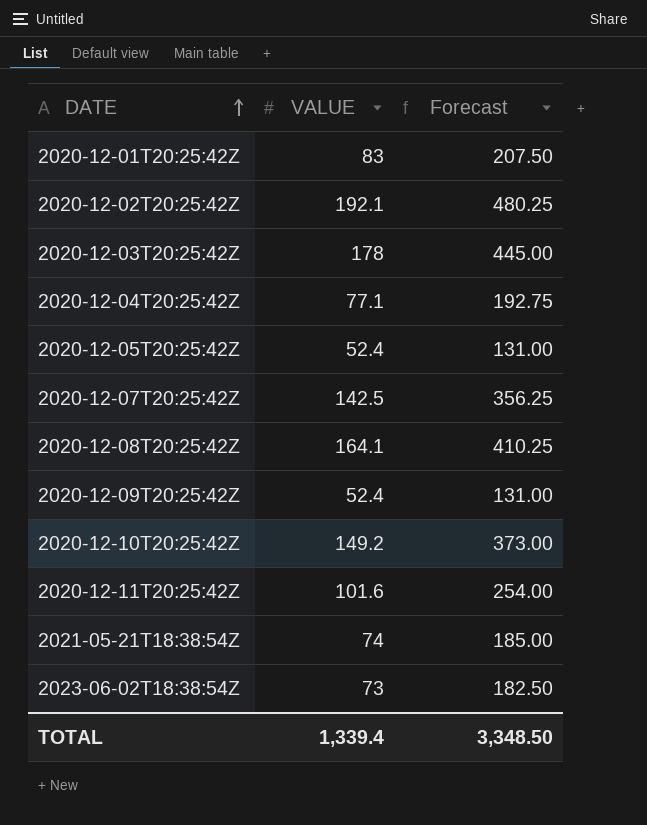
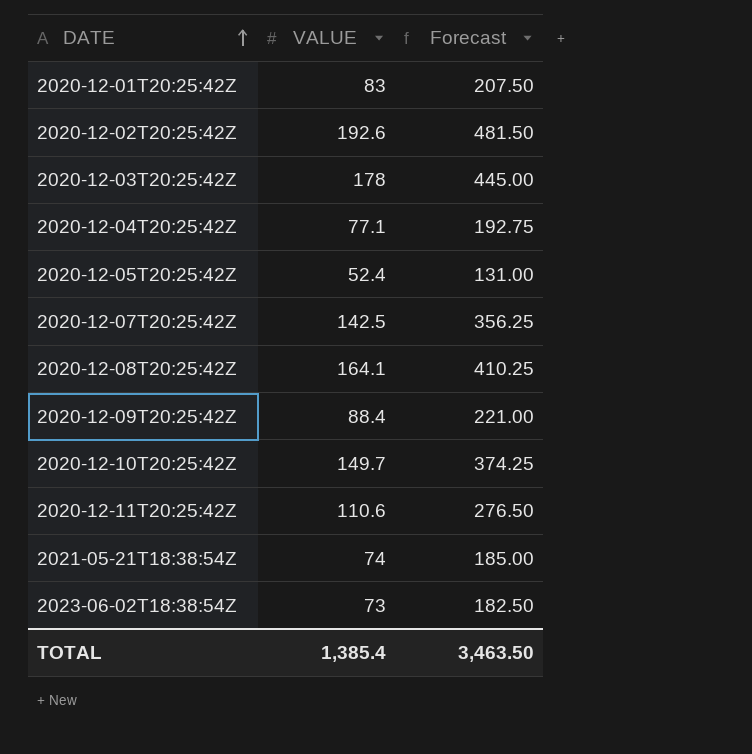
2020-12-02T20:25:42Z | VALUE: 192.1 -> 192.6
2020-12-02T20:25:42Z | Forecast: 480.25 -> 481.50
2020-12-09T20:25:42Z | VALUE: 52.4 -> 88.4
2020-12-09T20:25:42Z | Forecast: 131.00 -> 221.00
2020-12-10T20:25:42Z | VALUE: 149.2 -> 149.7
2020-12-10T20:25:42Z | Forecast: 373.00 -> 374.25
2020-12-11T20:25:42Z | VALUE: 101.6 -> 110.6
2020-12-11T20:25:42Z | Forecast: 254.00 -> 276.50
TOTAL | VALUE: 1,339.4 -> 1,385.4
TOTAL | Forecast: 3,348.50 -> 3,463.50

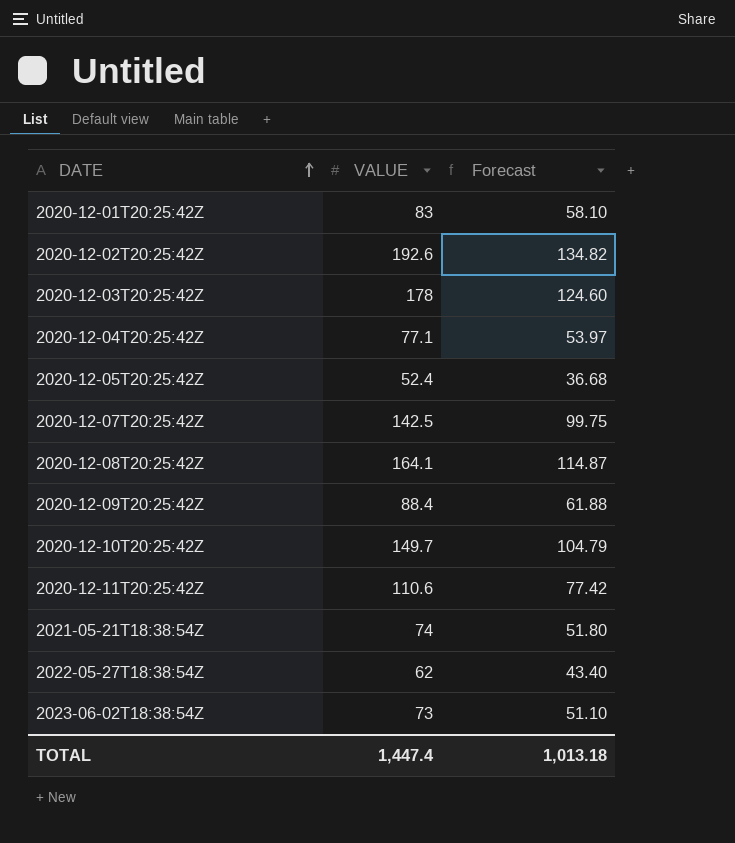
column Forecast | formula: [VALUE] * 2.5 -> [VALUE] * 0.7
row 2022-05-27T18:38:54Z: none -> 62 | 43.40
TOTAL | VALUE: 1,385.4 -> 1,447.4
TOTAL | Forecast: 3,463.50 -> 1,013.18

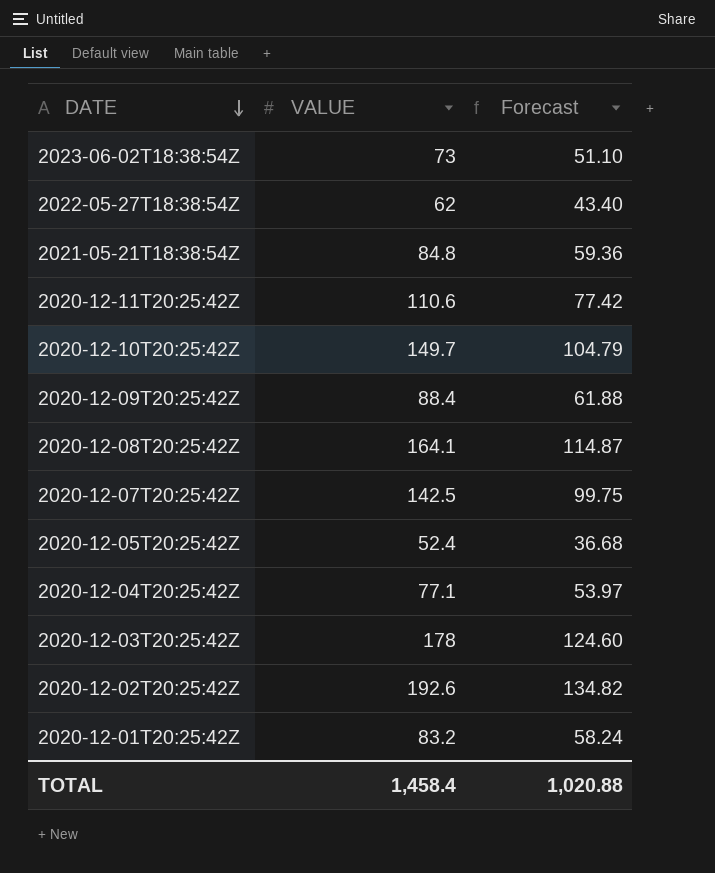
row order: DATE ascending -> DATE descending
2021-05-21T18:38:54Z | VALUE: 74 -> 84.8
2021-05-21T18:38:54Z | Forecast: 51.80 -> 59.36
2020-12-01T20:25:42Z | VALUE: 83 -> 83.2
2020-12-01T20:25:42Z | Forecast: 58.10 -> 58.24
TOTAL | VALUE: 1,447.4 -> 1,458.4
TOTAL | Forecast: 1,013.18 -> 1,020.88

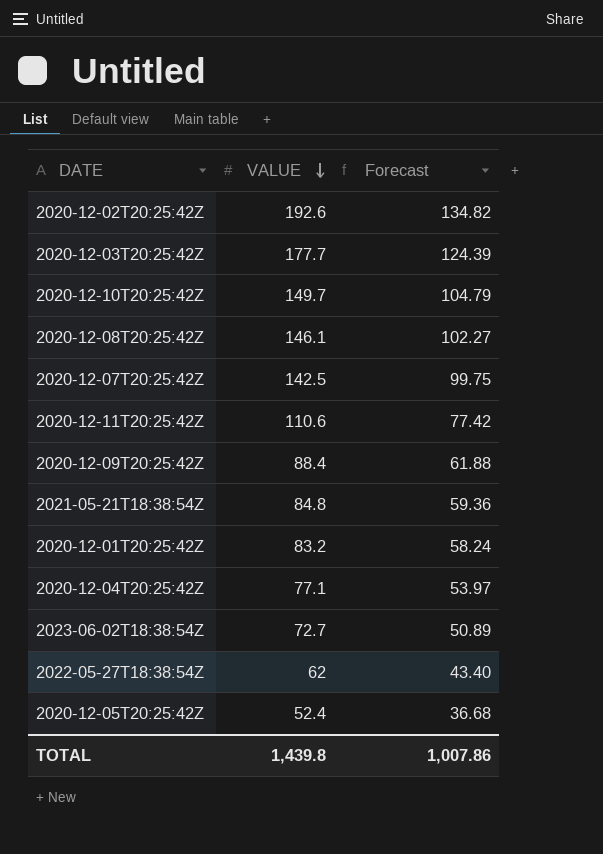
row order: DATE descending -> VALUE descending
2020-12-03T20:25:42Z | VALUE: 178 -> 177.7
2020-12-03T20:25:42Z | Forecast: 124.60 -> 124.39
2020-12-08T20:25:42Z | VALUE: 164.1 -> 146.1
2020-12-08T20:25:42Z | Forecast: 114.87 -> 102.27
2023-06-02T18:38:54Z | VALUE: 73 -> 72.7
2023-06-02T18:38:54Z | Forecast: 51.10 -> 50.89
TOTAL | VALUE: 1,458.4 -> 1,439.8
TOTAL | Forecast: 1,020.88 -> 1,007.86

